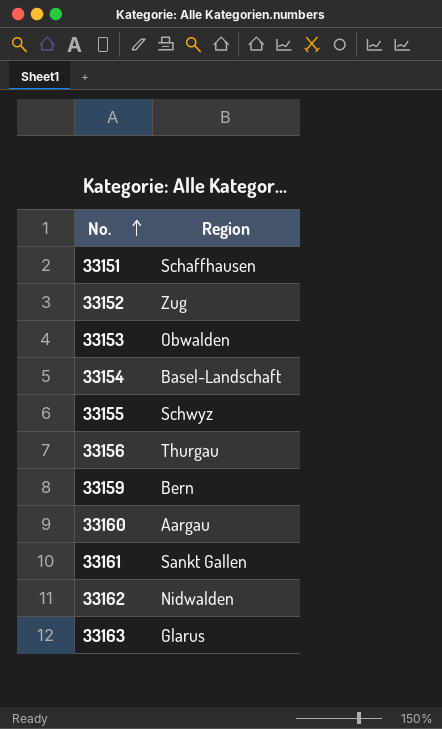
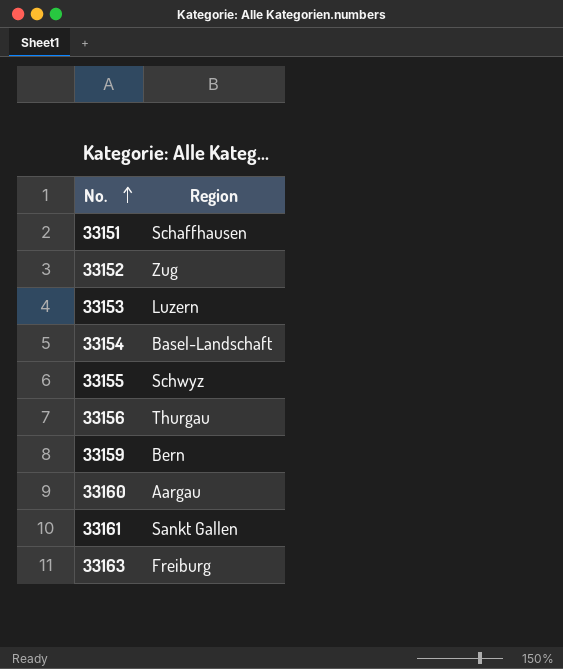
row 33162: Nidwalden -> none
33153 | Region: Obwalden -> Luzern
33163 | Region: Glarus -> Freiburg

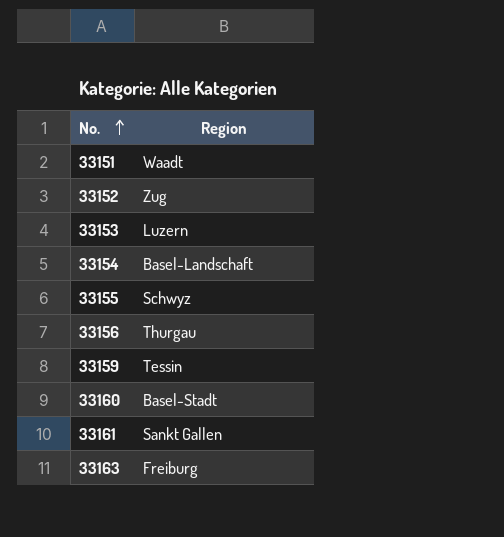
33151 | Region: Schaffhausen -> Waadt
33159 | Region: Bern -> Tessin
33160 | Region: Aargau -> Basel-Stadt

